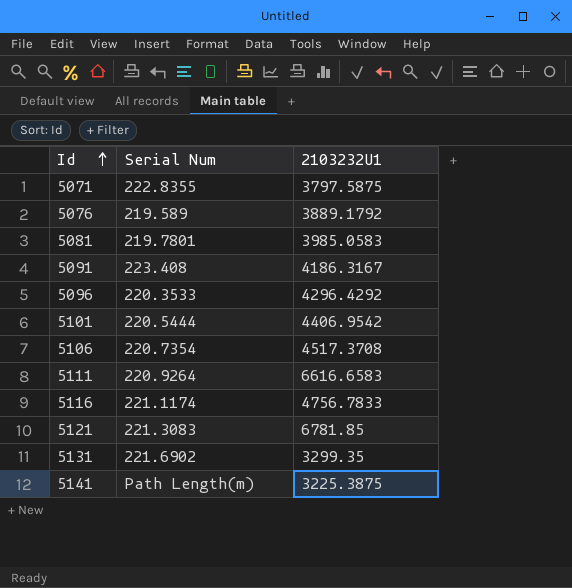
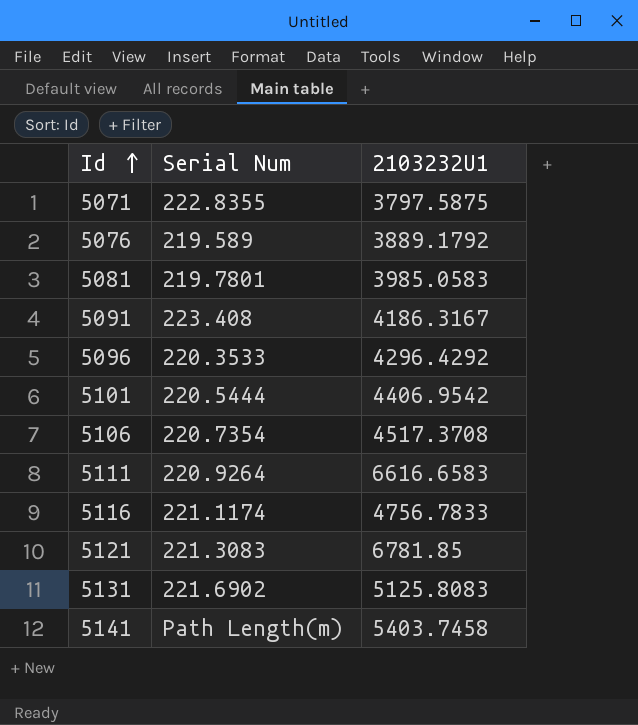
5131 | 2103232U1: 3299.35 -> 5125.8083
5141 | 2103232U1: 3225.3875 -> 5403.7458

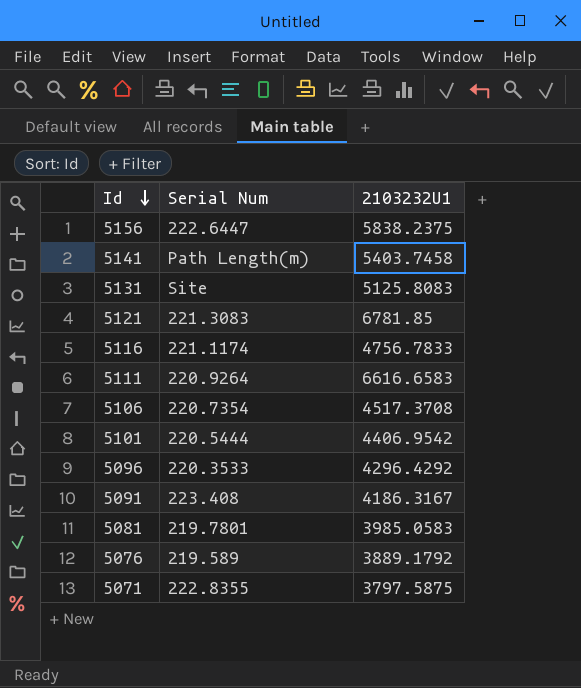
row order: Id ascending -> Id descending
row 5156: none -> 222.6447 | 5838.2375
5131 | Serial Num: 221.6902 -> Site

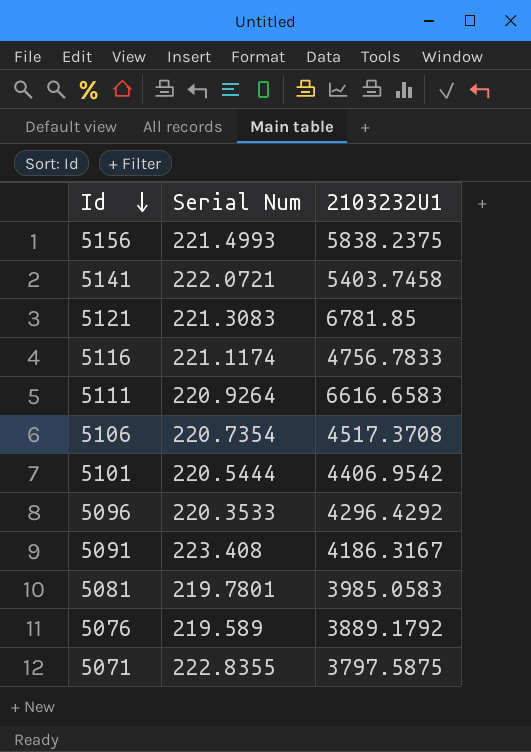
row 5131: Site | 5125.8083 -> none
5156 | Serial Num: 222.6447 -> 221.4993
5141 | Serial Num: Path Length(m) -> 222.0721

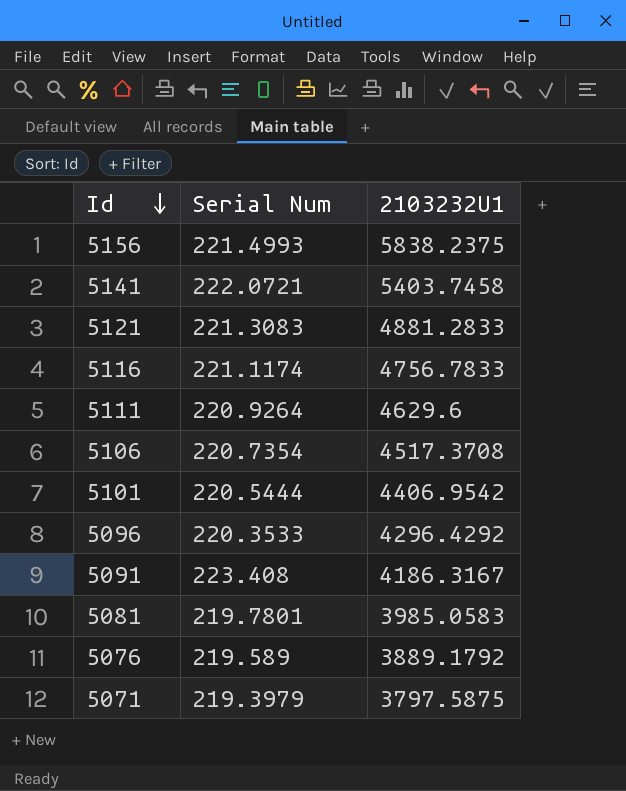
5121 | 2103232U1: 6781.85 -> 4881.2833
5111 | 2103232U1: 6616.6583 -> 4629.6
5071 | Serial Num: 222.8355 -> 219.3979

